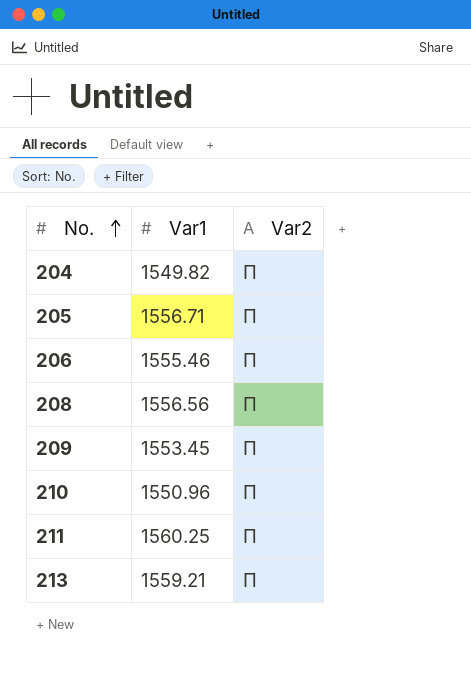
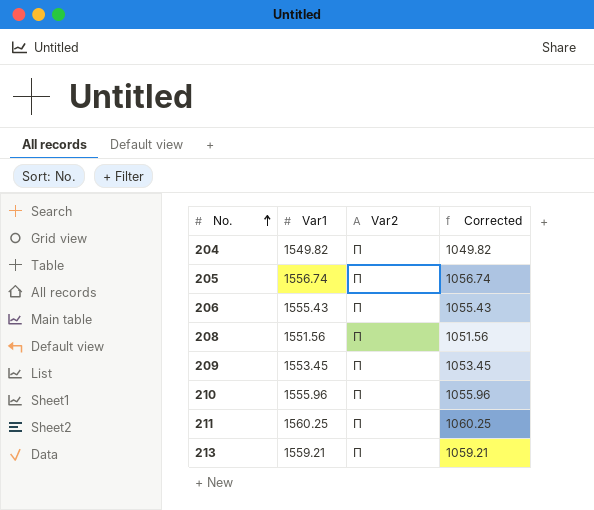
column Corrected | formula: none -> [Var1] - 500
205 | Var1: 1556.71 -> 1556.74
206 | Var1: 1555.46 -> 1555.43
208 | Var1: 1556.56 -> 1551.56
210 | Var1: 1550.96 -> 1555.96

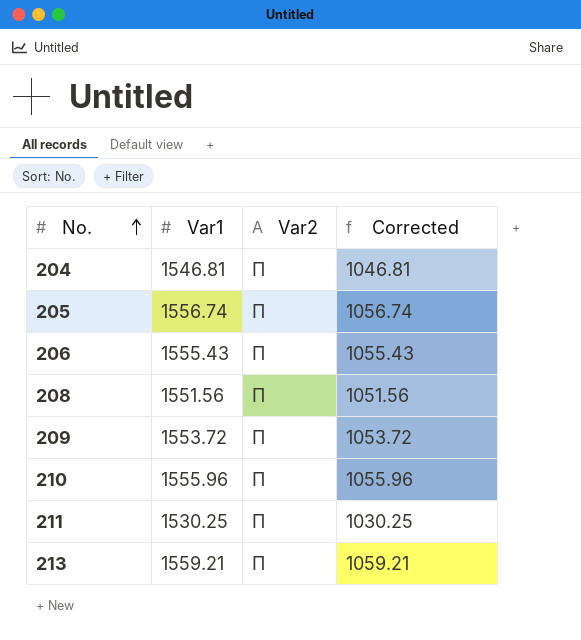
204 | Var1: 1549.82 -> 1546.81
204 | Corrected: 1049.82 -> 1046.81
209 | Var1: 1553.45 -> 1553.72
209 | Corrected: 1053.45 -> 1053.72
211 | Var1: 1560.25 -> 1530.25
211 | Corrected: 1060.25 -> 1030.25

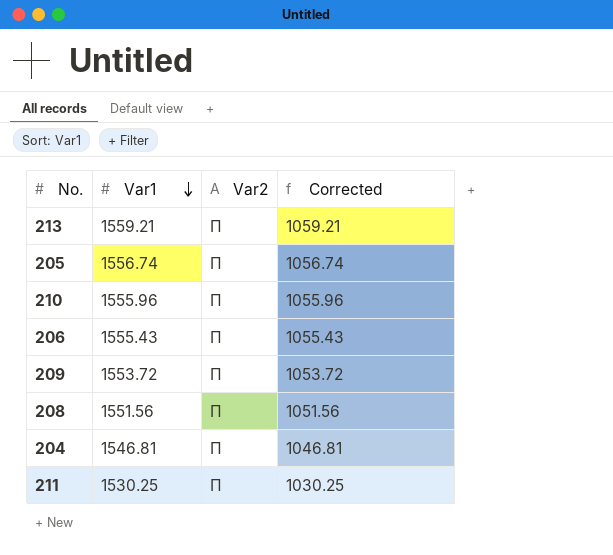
row order: No. ascending -> Var1 descending

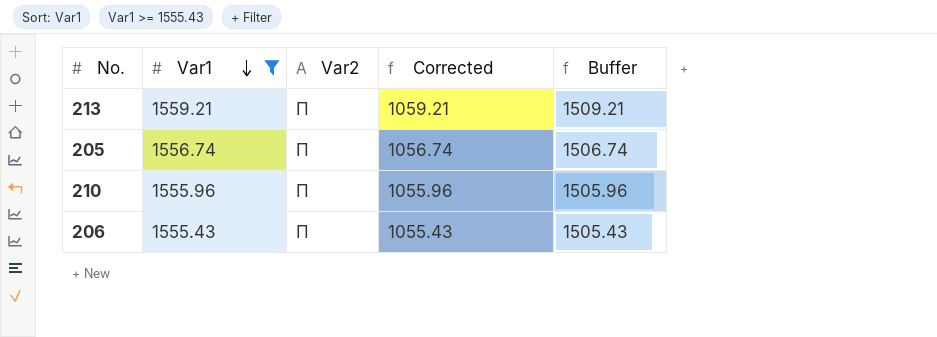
filter: none -> Var1 >= 1555.43
column Buffer | formula: none -> [Var1] - 50

